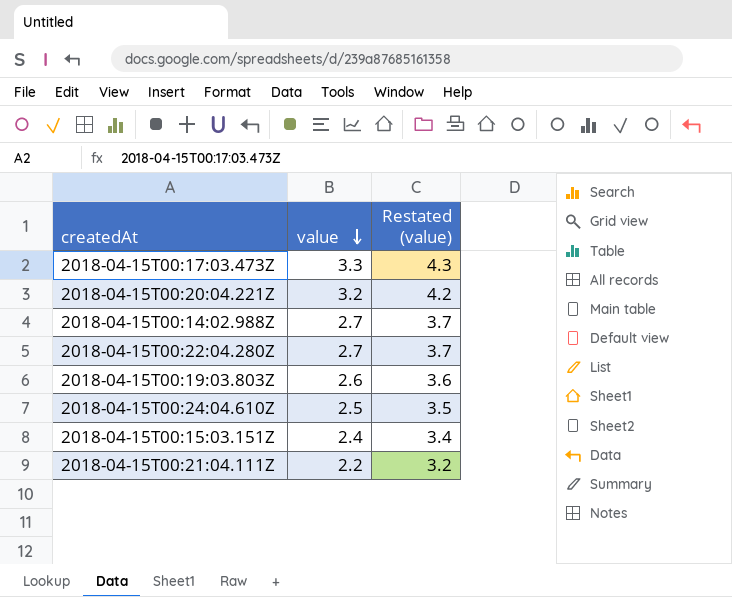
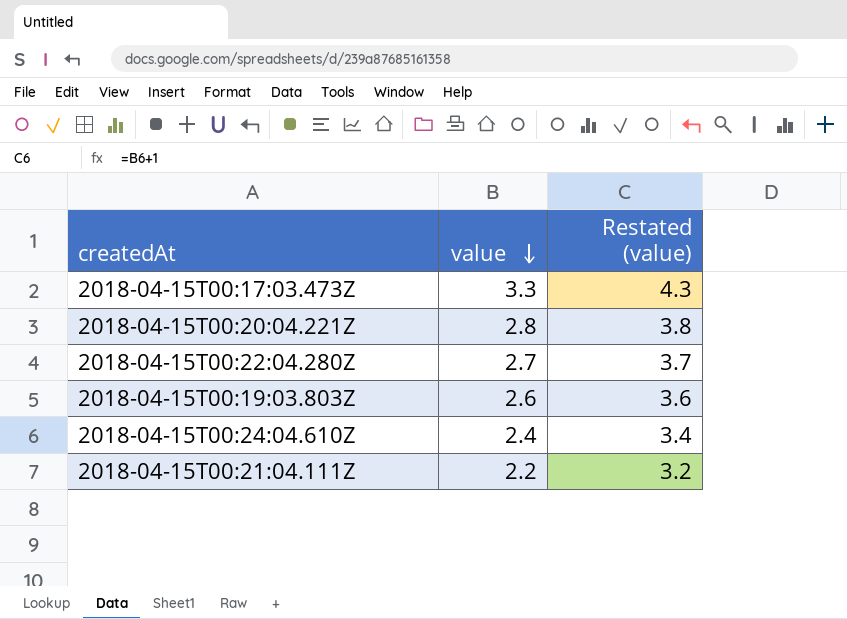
row 2018-04-15T00:14:02.988Z: 2.7 | 3.7 -> none
row 2018-04-15T00:15:03.151Z: 2.4 | 3.4 -> none
2018-04-15T00:20:04.221Z | value: 3.2 -> 2.8
2018-04-15T00:20:04.221Z | Restated (value): 4.2 -> 3.8
2018-04-15T00:24:04.610Z | value: 2.5 -> 2.4
2018-04-15T00:24:04.610Z | Restated (value): 3.5 -> 3.4

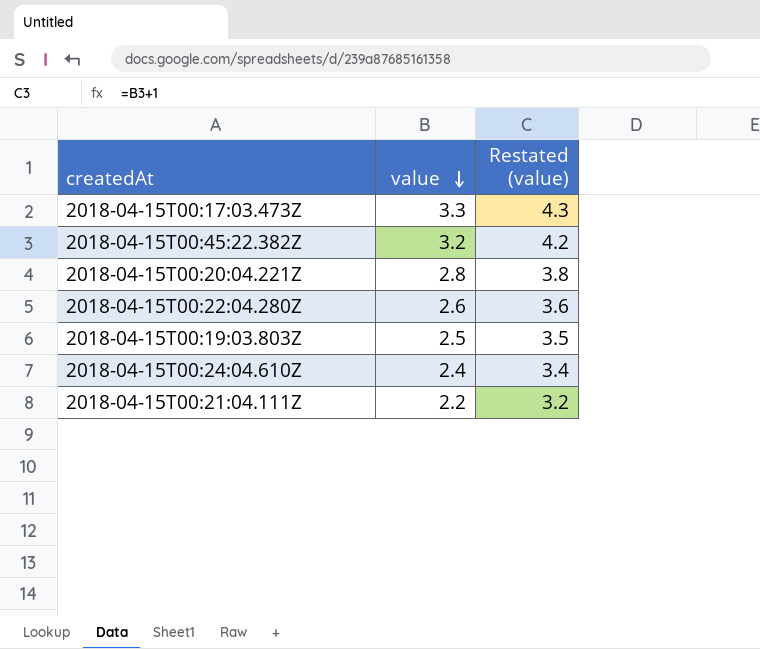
row 2018-04-15T00:45:22.382Z: none -> 3.2 | 4.2
2018-04-15T00:22:04.280Z | value: 2.7 -> 2.6
2018-04-15T00:22:04.280Z | Restated (value): 3.7 -> 3.6
2018-04-15T00:19:03.803Z | value: 2.6 -> 2.5
2018-04-15T00:19:03.803Z | Restated (value): 3.6 -> 3.5

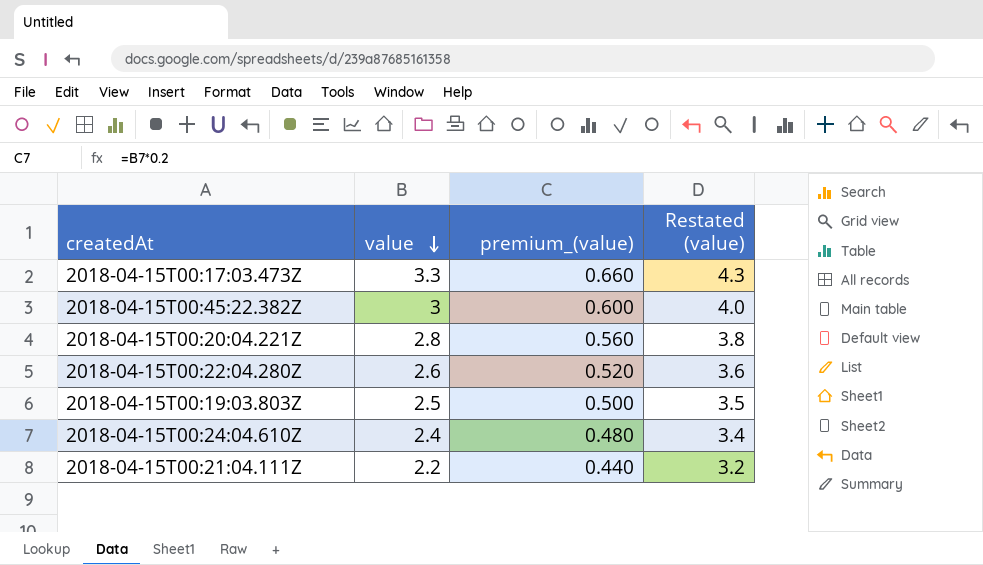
column premium_(value) | formula: none -> [value] * 0.2
2018-04-15T00:45:22.382Z | value: 3.2 -> 3
2018-04-15T00:45:22.382Z | Restated (value): 4.2 -> 4.0

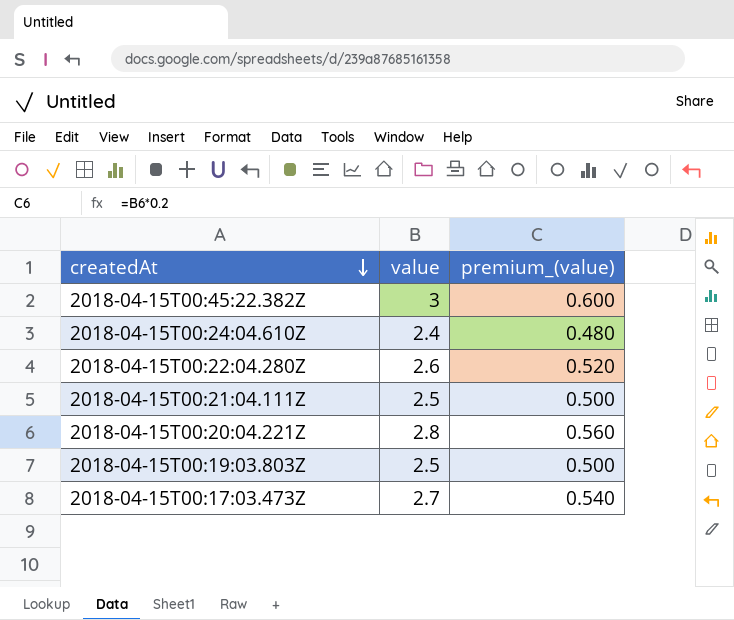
row order: value descending -> createdAt descending
column Restated (value) | formula: [value] + 1 -> none
2018-04-15T00:21:04.111Z | value: 2.2 -> 2.5
2018-04-15T00:21:04.111Z | premium_(value): 0.440 -> 0.500
2018-04-15T00:17:03.473Z | value: 3.3 -> 2.7
2018-04-15T00:17:03.473Z | premium_(value): 0.660 -> 0.540

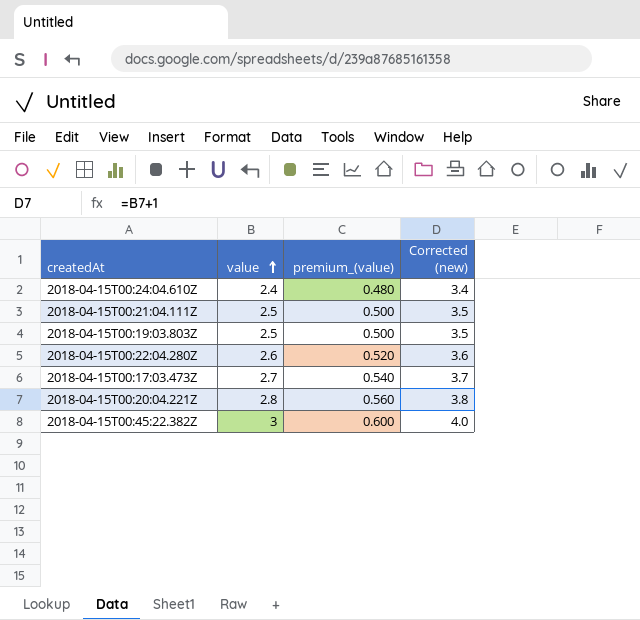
row order: createdAt descending -> value ascending
column Corrected (new) | formula: none -> [value] + 1

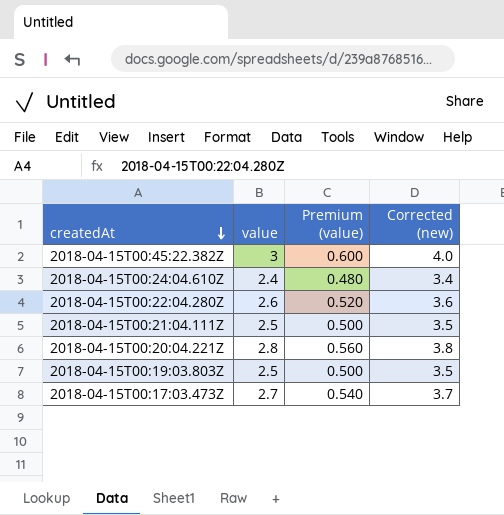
row order: value ascending -> createdAt descending
column name: premium_(value) -> Premium (value)

